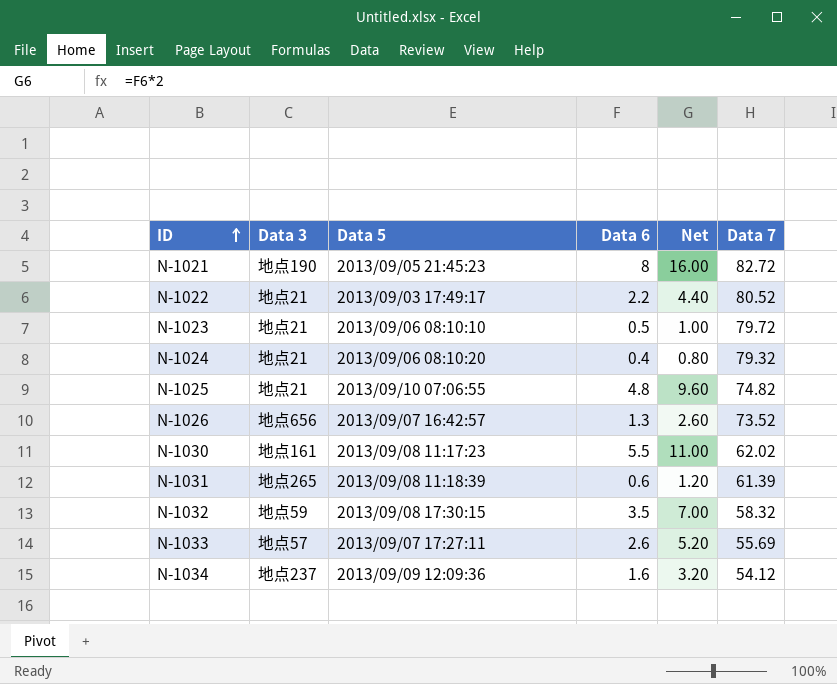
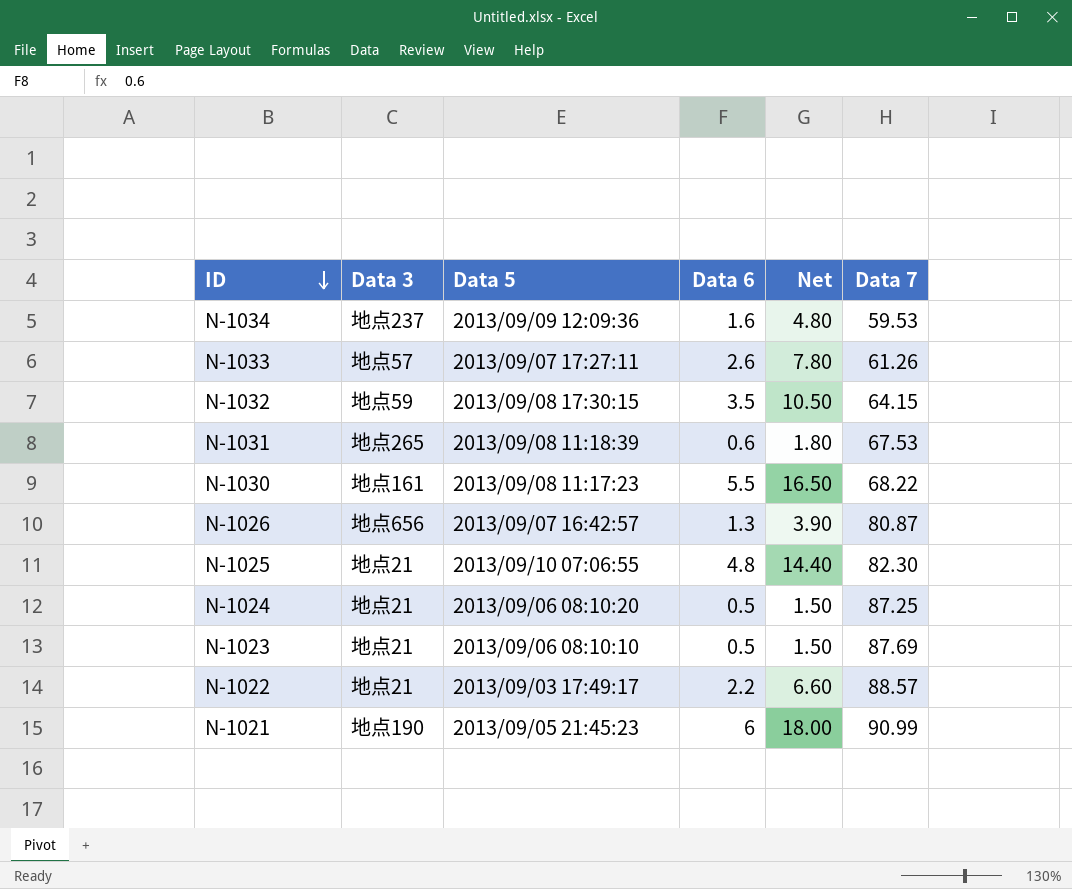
row order: ID ascending -> ID descending
column Net | formula: [Data 6] * 2 -> [Data 6] * 3
N-1034 | Data 7: 54.12 -> 59.53
N-1033 | Data 7: 55.69 -> 61.26
N-1032 | Data 7: 58.32 -> 64.15
N-1031 | Data 7: 61.39 -> 67.53
N-1030 | Data 7: 62.02 -> 68.22
N-1026 | Data 7: 73.52 -> 80.87
N-1025 | Data 7: 74.82 -> 82.30
N-1024 | Data 6: 0.4 -> 0.5
N-1024 | Data 7: 79.32 -> 87.25
N-1023 | Data 7: 79.72 -> 87.69
N-1022 | Data 7: 80.52 -> 88.57
N-1021 | Data 6: 8 -> 6
N-1021 | Data 7: 82.72 -> 90.99

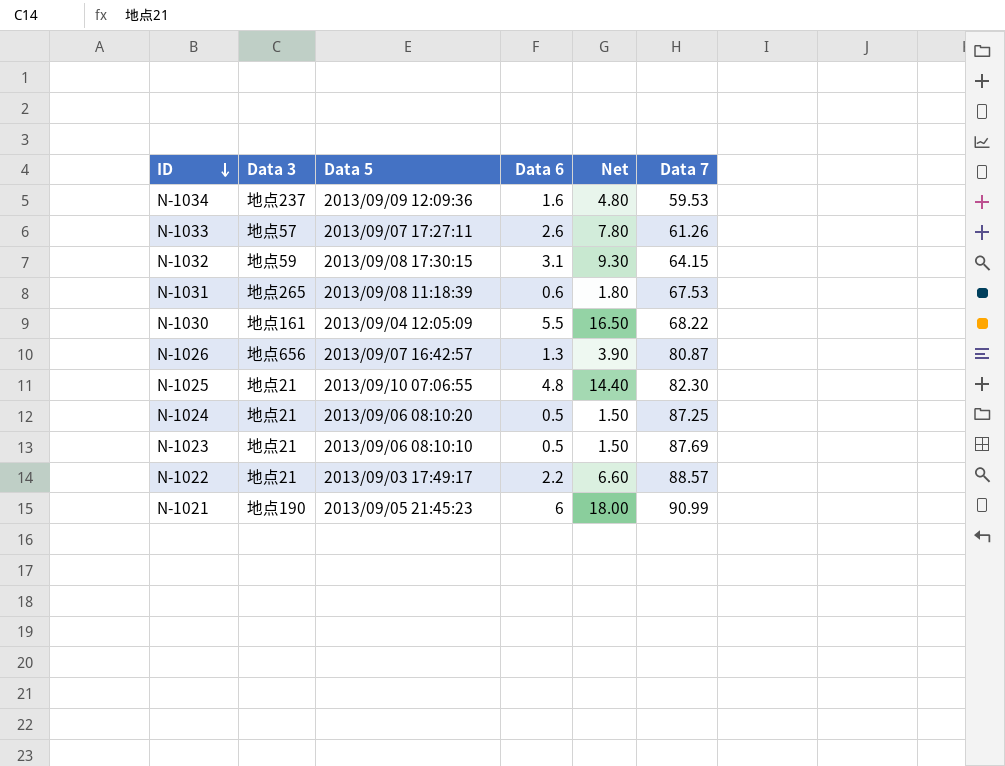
N-1032 | Data 6: 3.5 -> 3.1
N-1032 | Net: 10.50 -> 9.30
N-1030 | Data 5: 2013/09/08 11:17:23 -> 2013/09/04 12:05:09

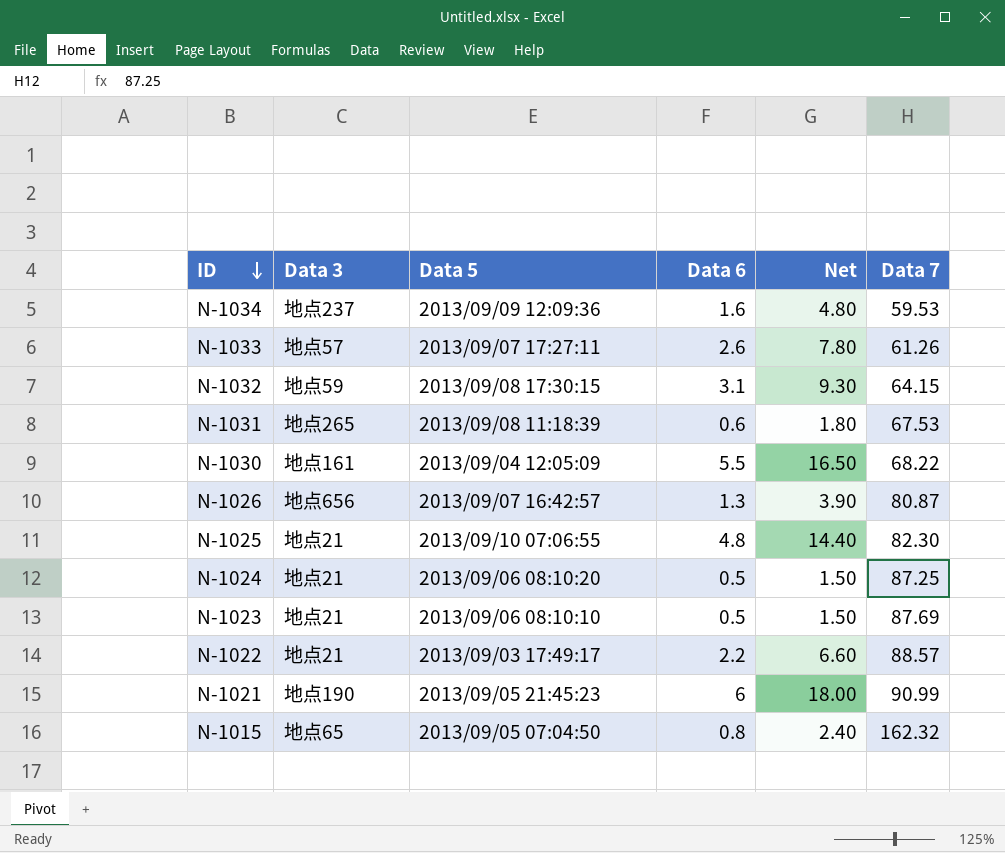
row N-1015: none -> 地点65 | 2013/09/05 07:04:50 | 0.8 | 2.40 | 162.32

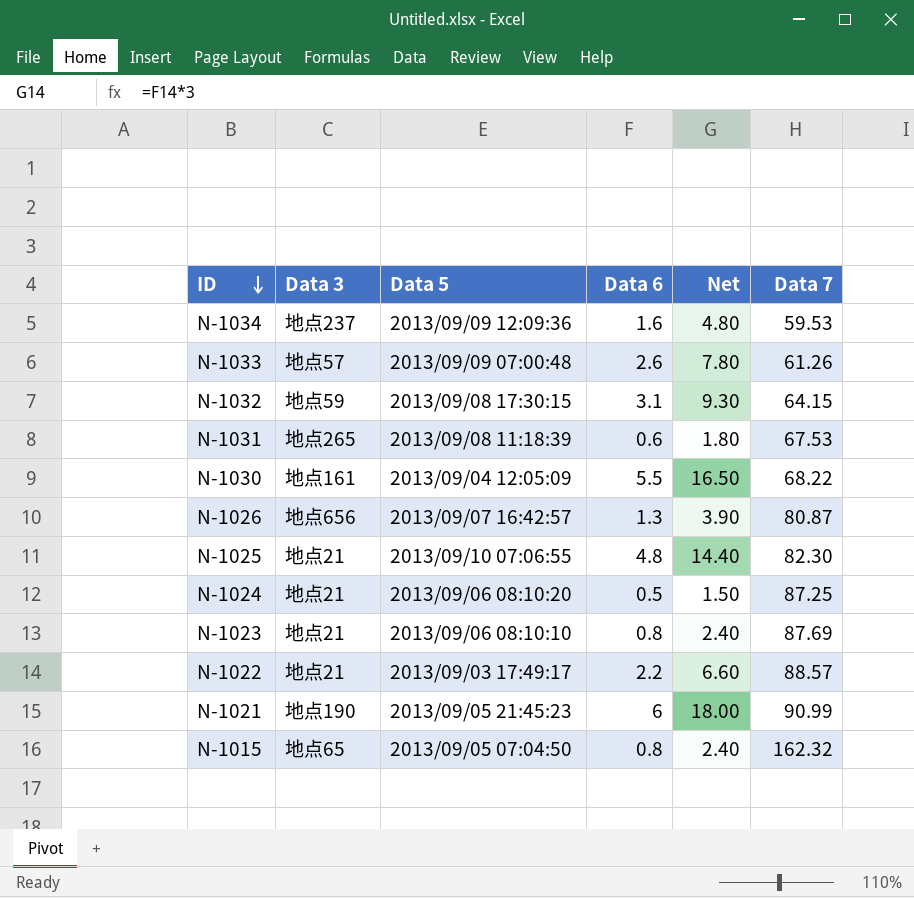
N-1033 | Data 5: 2013/09/07 17:27:11 -> 2013/09/09 07:00:48
N-1023 | Data 6: 0.5 -> 0.8
N-1023 | Net: 1.50 -> 2.40

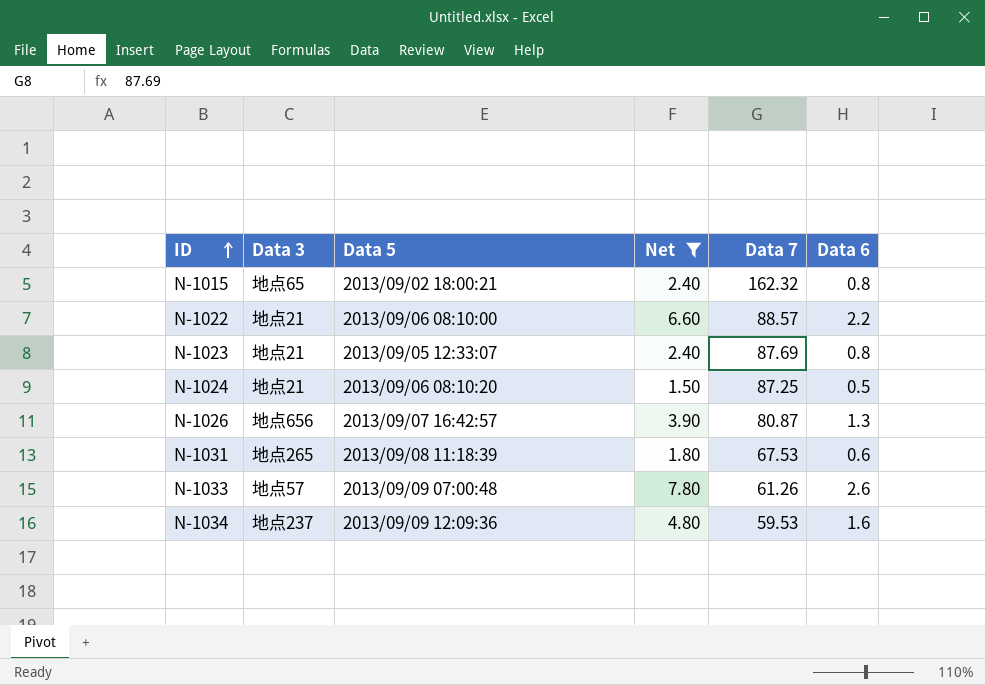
filter: none -> Net <= 7.80
row order: ID descending -> ID ascending
column Data 6 | position: 4 -> 6
N-1015 | Data 5: 2013/09/05 07:04:50 -> 2013/09/02 18:00:21
N-1022 | Data 5: 2013/09/03 17:49:17 -> 2013/09/06 08:10:00
N-1023 | Data 5: 2013/09/06 08:10:10 -> 2013/09/05 12:33:07

